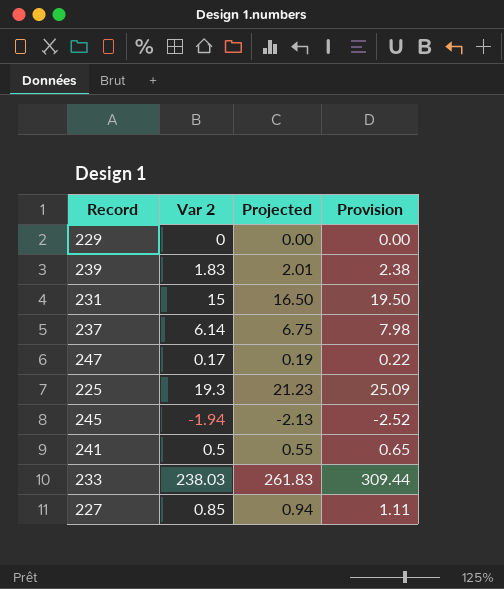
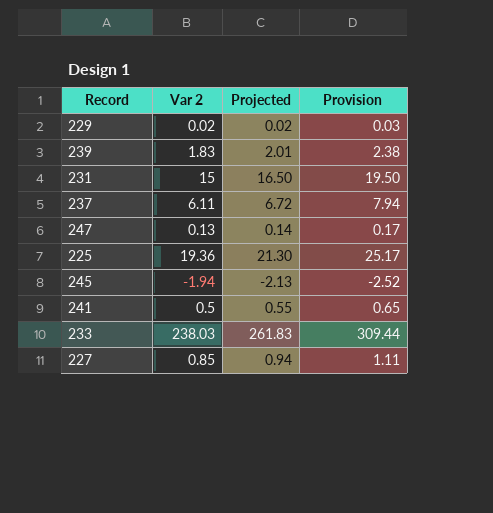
229 | Var 2: 0 -> 0.02
229 | Projected: 0.00 -> 0.02
229 | Provision: 0.00 -> 0.03
237 | Var 2: 6.14 -> 6.11
237 | Projected: 6.75 -> 6.72
237 | Provision: 7.98 -> 7.94
247 | Var 2: 0.17 -> 0.13
247 | Projected: 0.19 -> 0.14
247 | Provision: 0.22 -> 0.17
225 | Var 2: 19.3 -> 19.36
225 | Projected: 21.23 -> 21.30
225 | Provision: 25.09 -> 25.17

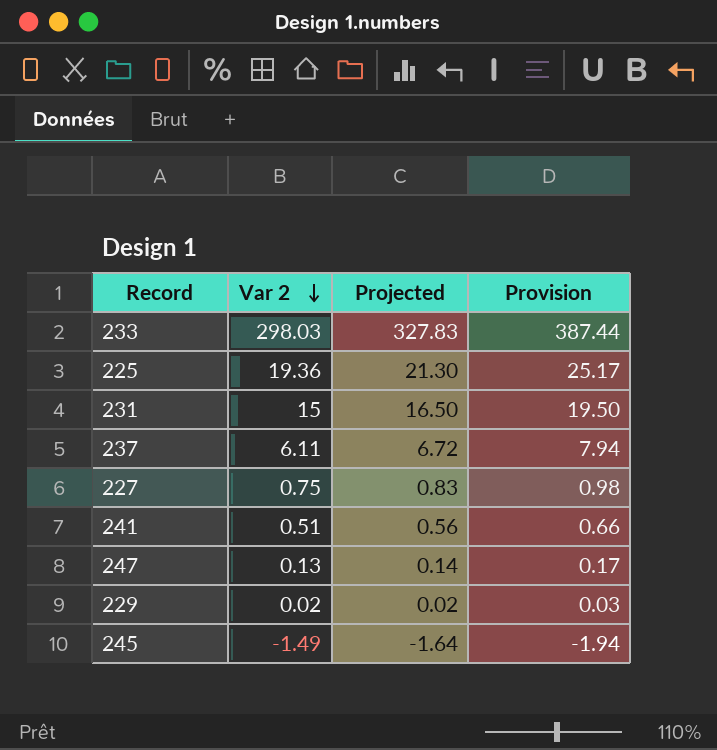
row order: none -> Var 2 descending
row 239: 1.83 | 2.01 | 2.38 -> none
233 | Var 2: 238.03 -> 298.03
233 | Projected: 261.83 -> 327.83
233 | Provision: 309.44 -> 387.44
227 | Var 2: 0.85 -> 0.75
227 | Projected: 0.94 -> 0.83
227 | Provision: 1.11 -> 0.98
241 | Var 2: 0.5 -> 0.51
241 | Projected: 0.55 -> 0.56
241 | Provision: 0.65 -> 0.66
245 | Var 2: -1.94 -> -1.49
245 | Projected: -2.13 -> -1.64
245 | Provision: -2.52 -> -1.94

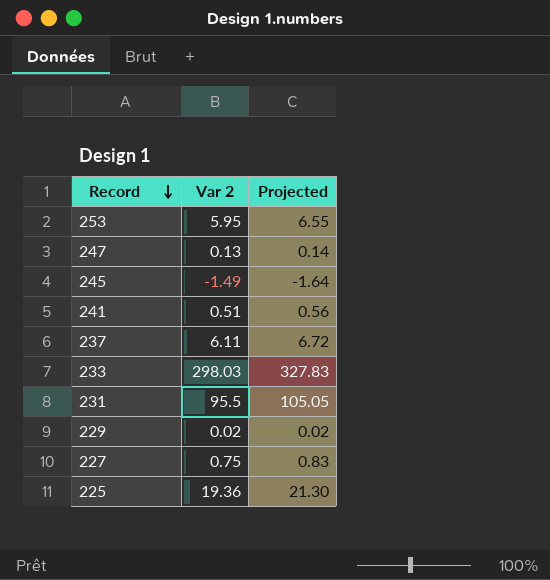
row order: Var 2 descending -> Record descending
column Provision | formula: [Var 2] * 1.3 -> none
row 253: none -> 5.95 | 6.55
231 | Var 2: 15 -> 95.5
231 | Projected: 16.50 -> 105.05

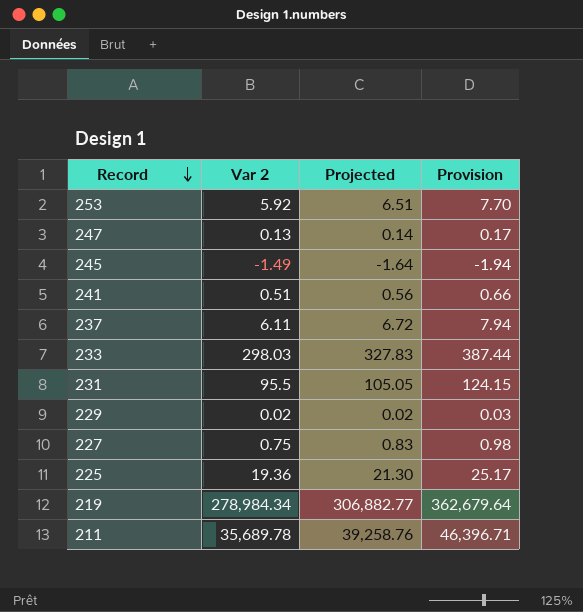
column Provision | formula: none -> [Var 2] * 1.3
253 | Var 2: 5.95 -> 5.92
253 | Projected: 6.55 -> 6.51
row 219: none -> 278,984.34 | 306,882.77 | 362,679.64
row 211: none -> 35,689.78 | 39,258.76 | 46,396.71

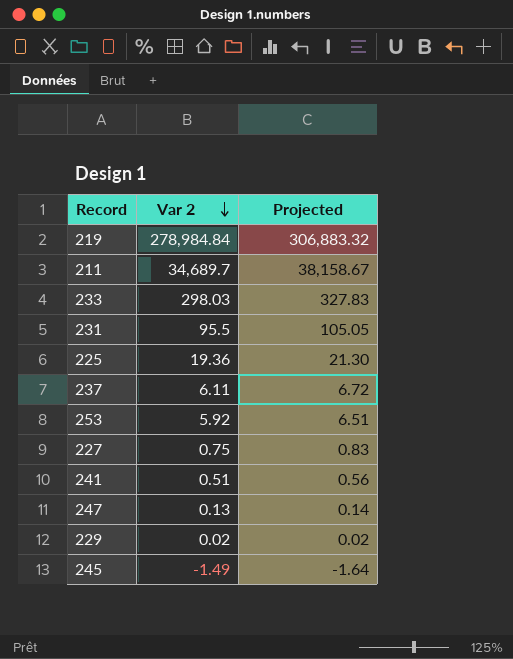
row order: Record descending -> Var 2 descending
column Provision | formula: [Var 2] * 1.3 -> none
219 | Var 2: 278,984.34 -> 278,984.84
219 | Projected: 306,882.77 -> 306,883.32
211 | Var 2: 35,689.78 -> 34,689.7
211 | Projected: 39,258.76 -> 38,158.67

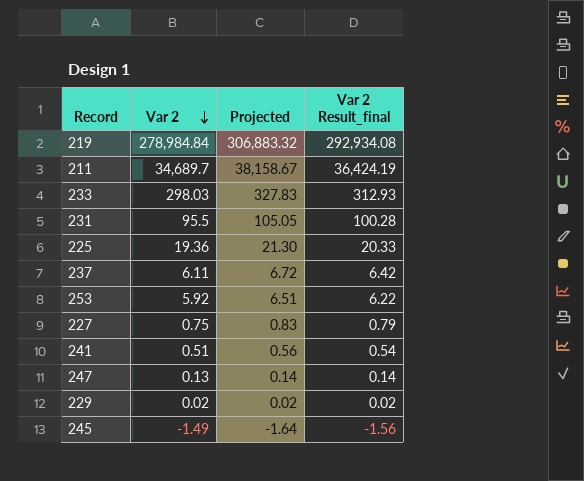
column Var 2 Result_final | formula: none -> [Var 2] * 1.05

